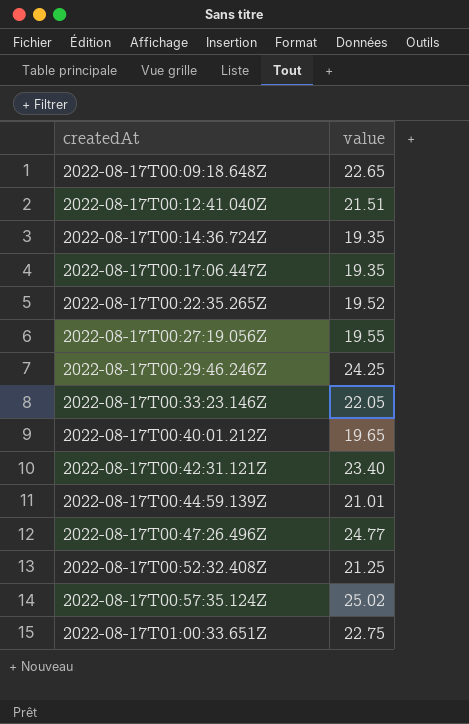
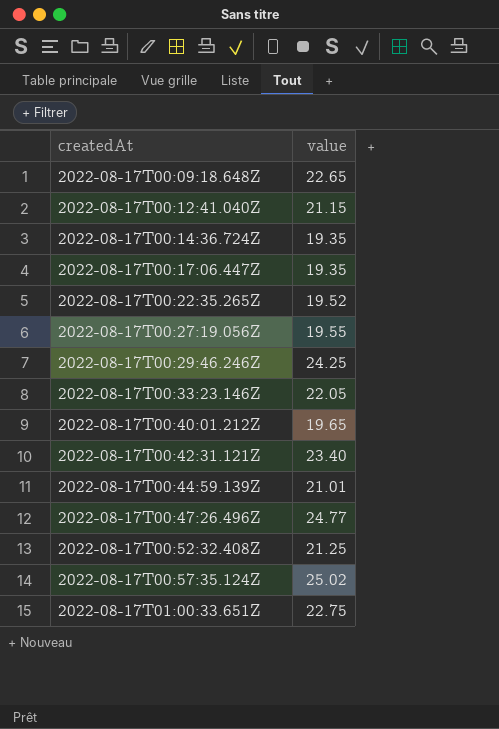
2022-08-17T00:12:41.040Z | value: 21.51 -> 21.15

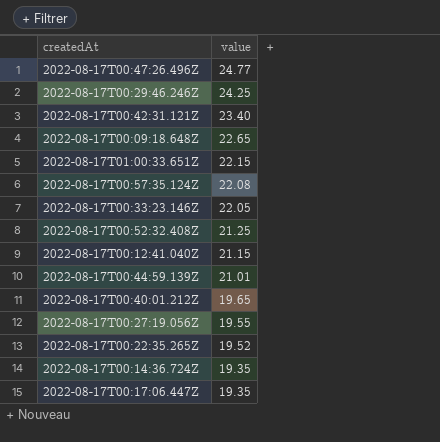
row order: createdAt ascending -> value descending
2022-08-17T01:00:33.651Z | value: 22.75 -> 22.15
2022-08-17T00:57:35.124Z | value: 25.02 -> 22.08

